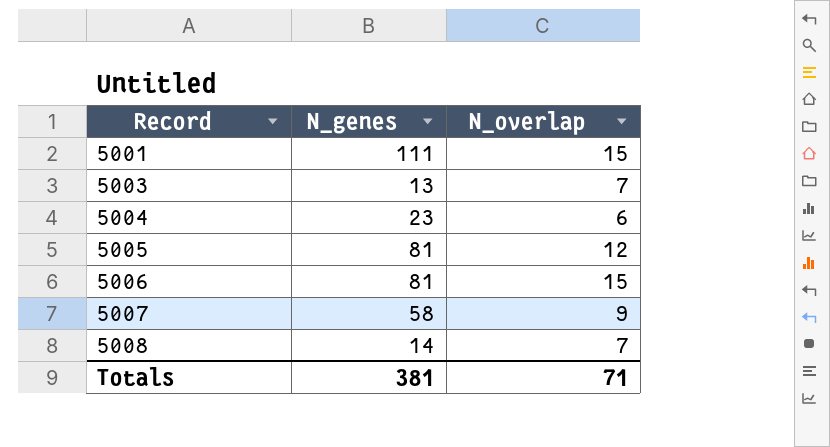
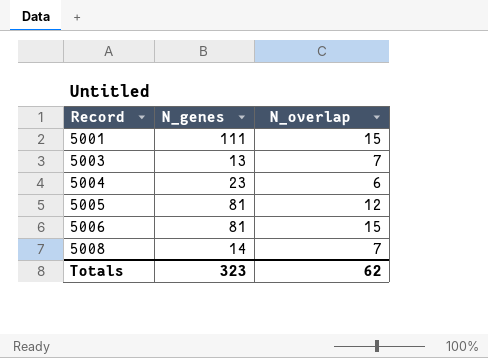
row 5007: 58 | 9 -> none
Totals | N_genes: 381 -> 323
Totals | N_overlap: 71 -> 62

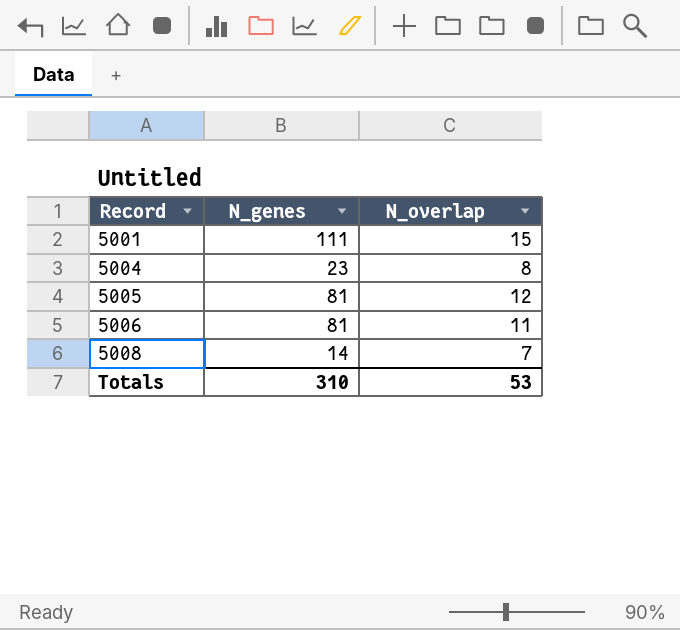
row 5003: 13 | 7 -> none
5004 | N_overlap: 6 -> 8
5006 | N_overlap: 15 -> 11
Totals | N_genes: 323 -> 310
Totals | N_overlap: 62 -> 53

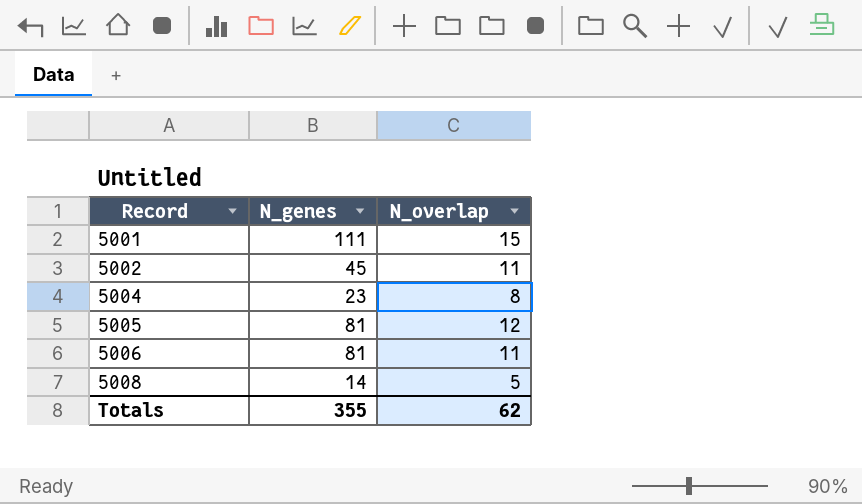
row 5002: none -> 45 | 11
5008 | N_overlap: 7 -> 5
Totals | N_genes: 310 -> 355
Totals | N_overlap: 53 -> 62

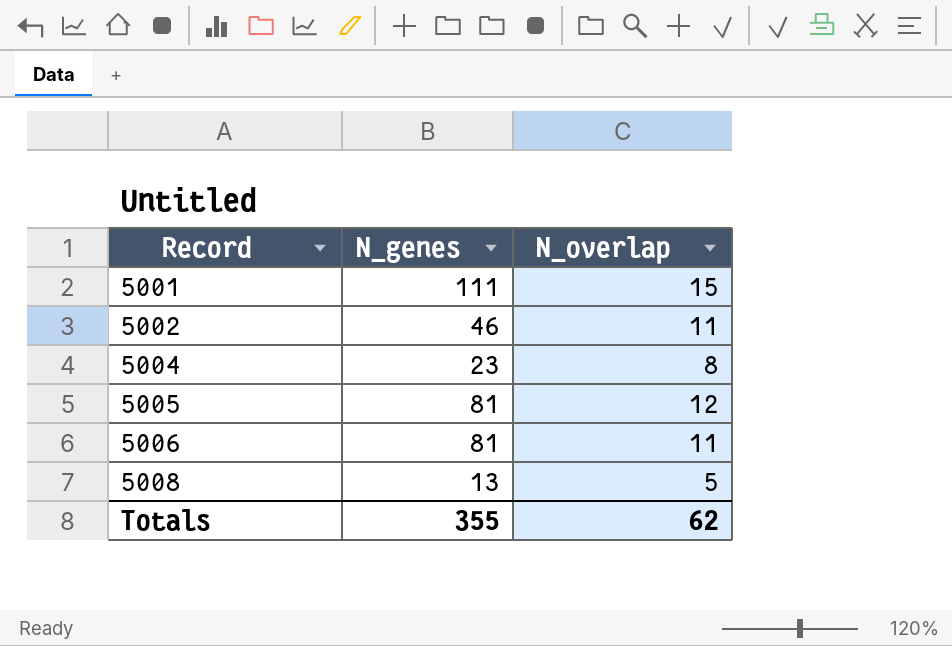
5002 | N_genes: 45 -> 46
5008 | N_genes: 14 -> 13

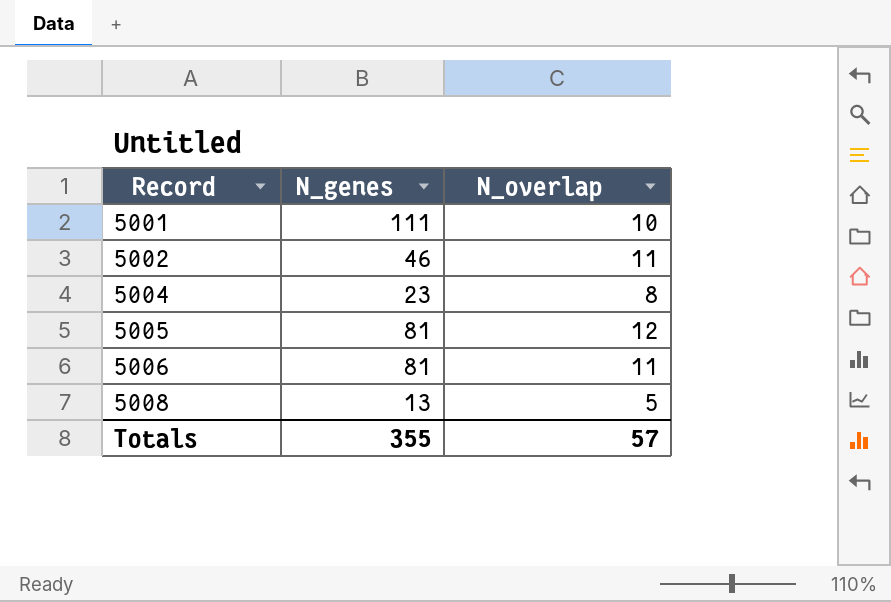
5001 | N_overlap: 15 -> 10
Totals | N_overlap: 62 -> 57

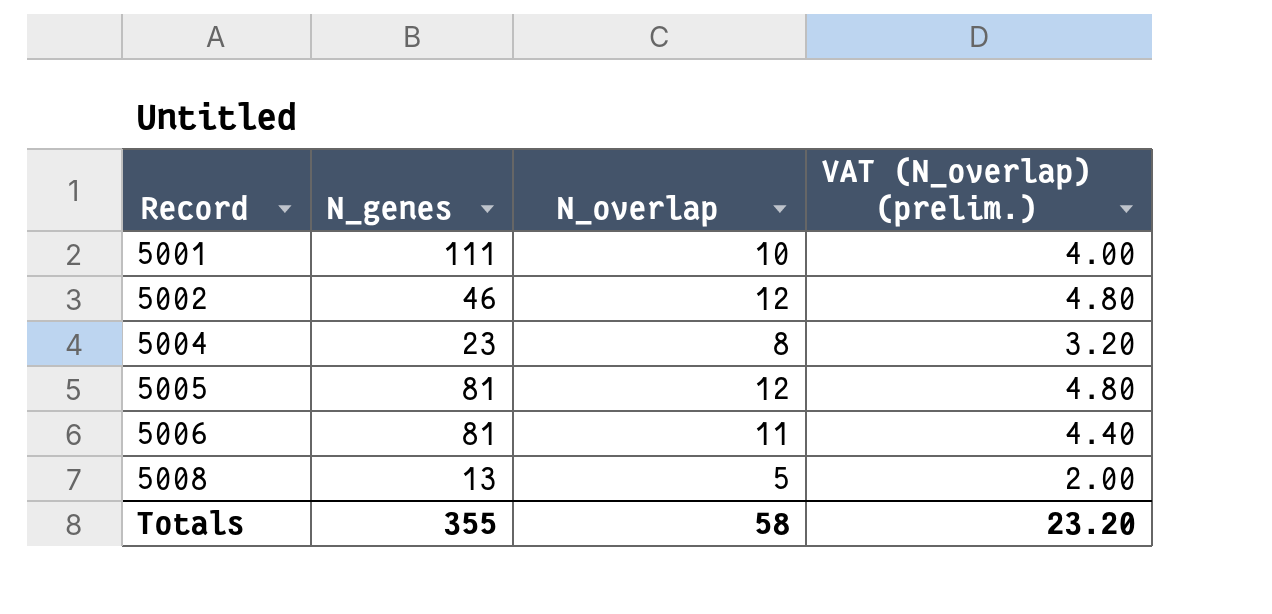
column VAT (N_overlap) (prelim.) | formula: none -> [N_overlap] * 0.4
5002 | N_overlap: 11 -> 12
Totals | N_overlap: 57 -> 58

